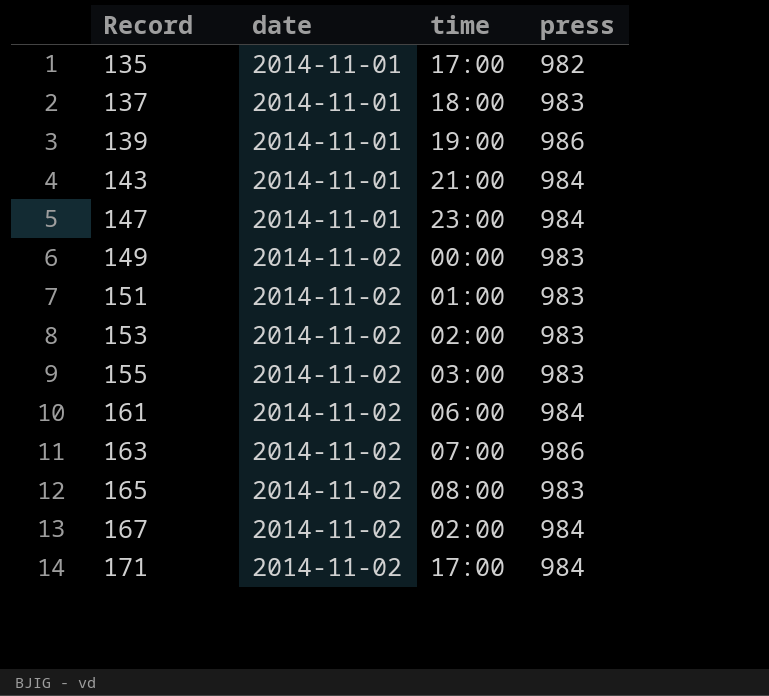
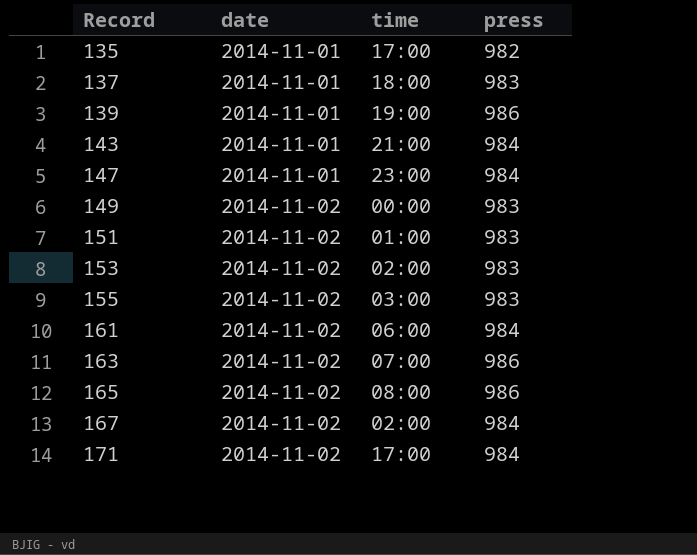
165 | press: 983 -> 986

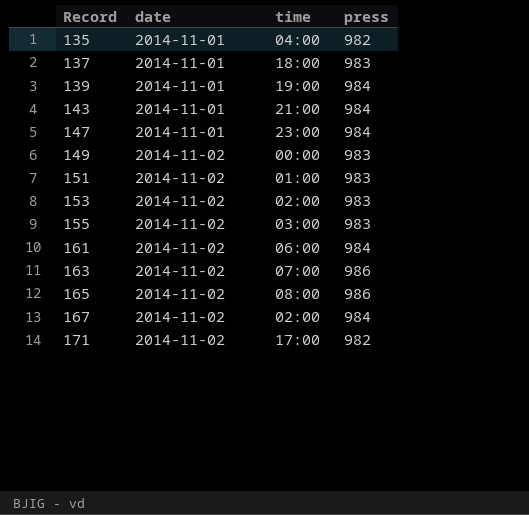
135 | time: 17:00 -> 04:00
139 | press: 986 -> 984
171 | press: 984 -> 982

